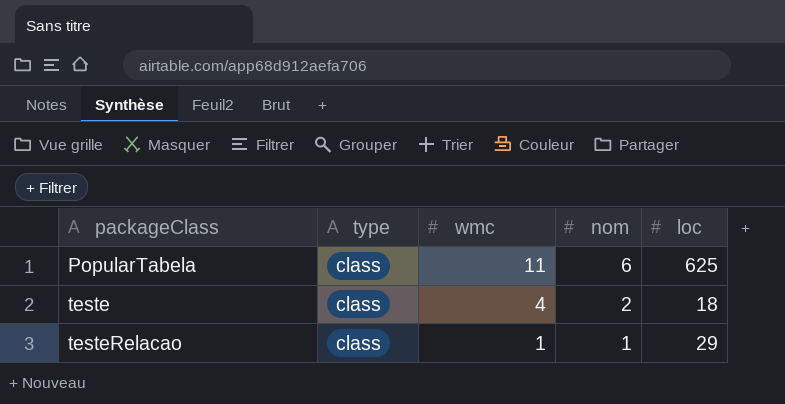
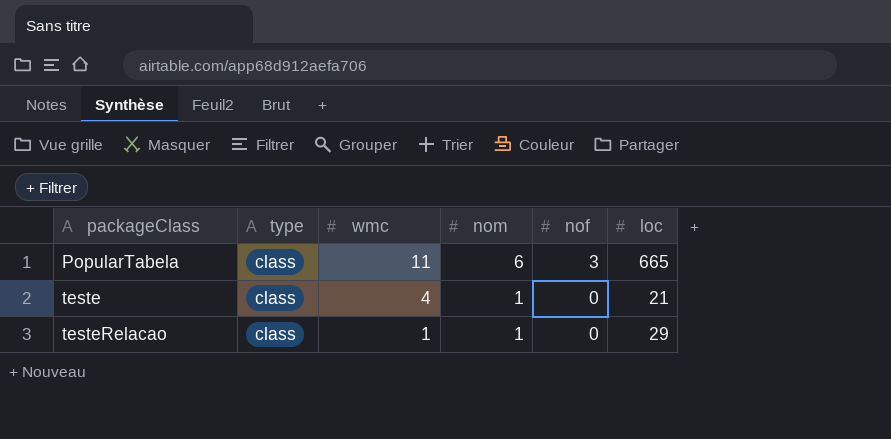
column nof | position: none -> 5
PopularTabela | loc: 625 -> 665
teste | nom: 2 -> 1
teste | loc: 18 -> 21

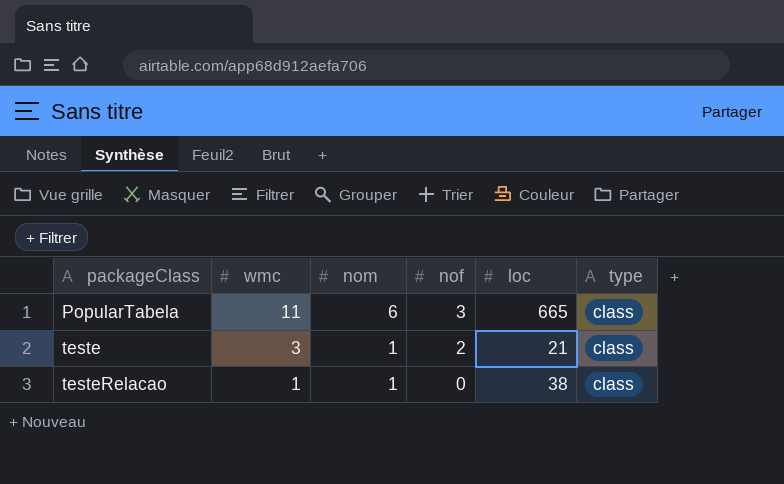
column type | position: 2 -> 6
teste | wmc: 4 -> 3
teste | nof: 0 -> 2
testeRelacao | loc: 29 -> 38

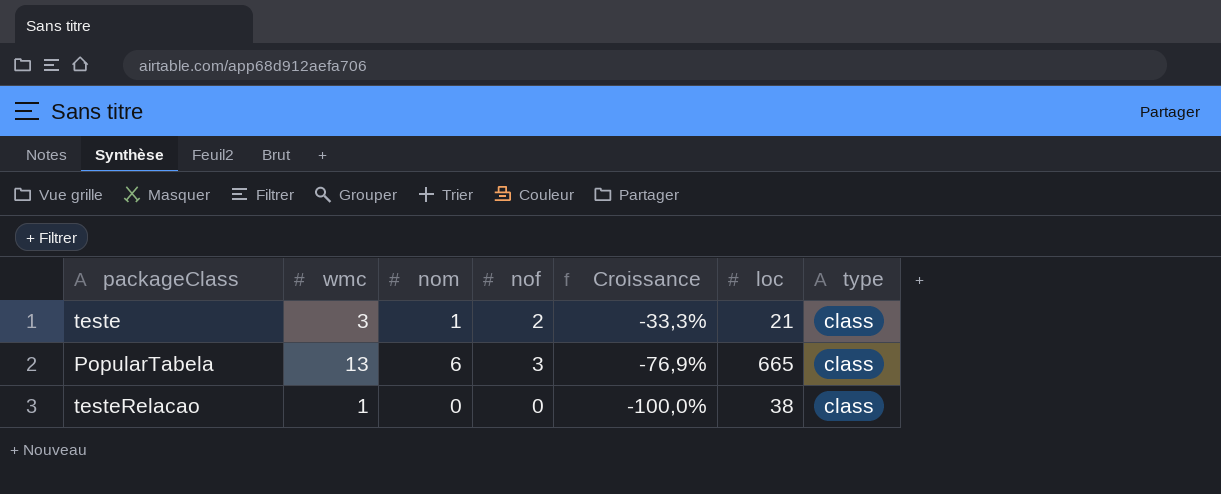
row order: packageClass ascending -> Croissance descending
column Croissance | formula: none -> ([nof] - [wmc]) / [wmc]
PopularTabela | wmc: 11 -> 13
testeRelacao | nom: 1 -> 0

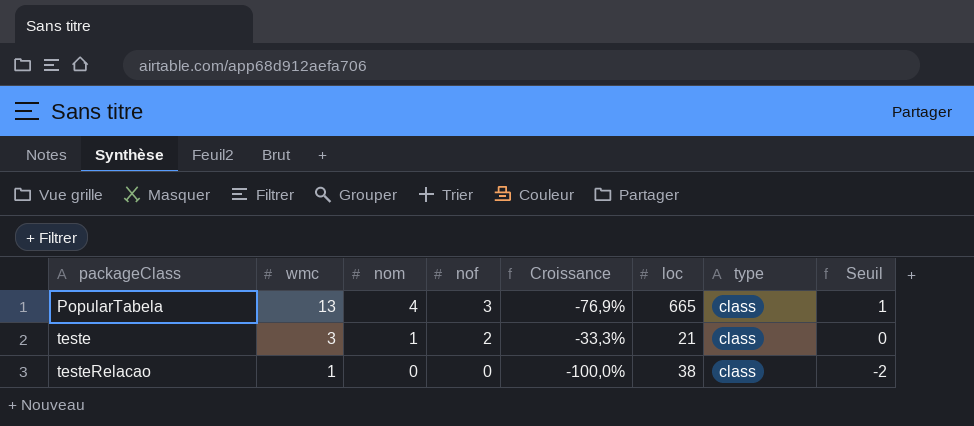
row order: Croissance descending -> packageClass ascending
column Seuil | formula: none -> [nof] - 2
PopularTabela | nom: 6 -> 4

